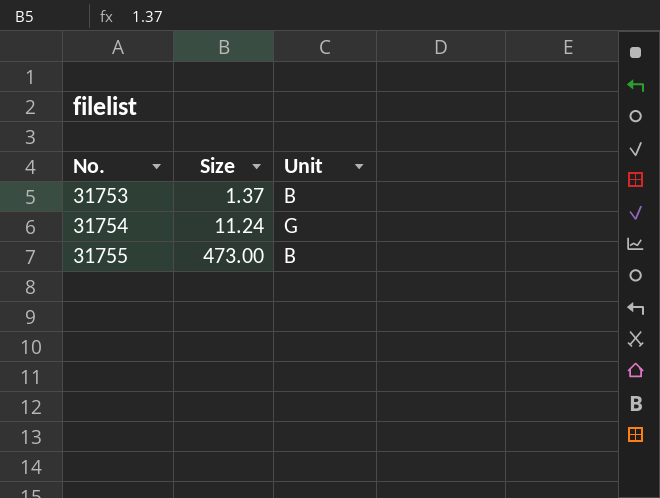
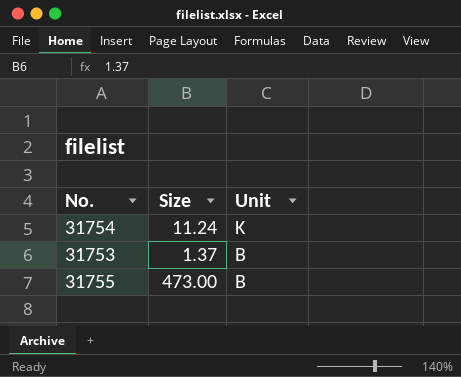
row order: No. ascending -> Unit descending
31754 | Unit: G -> K

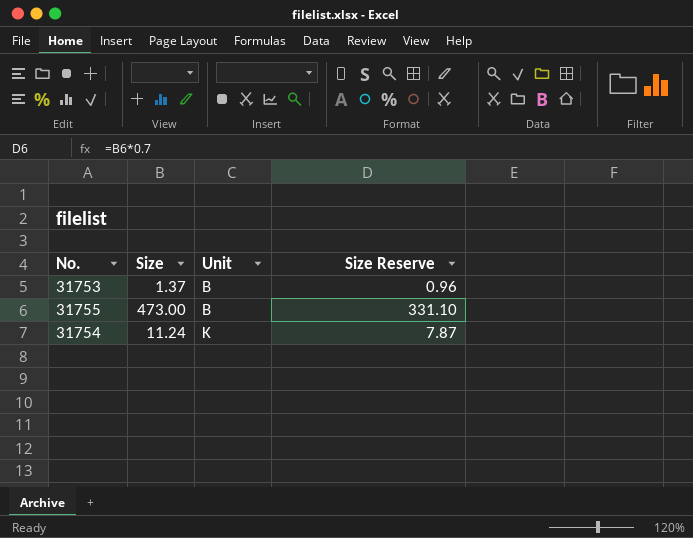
row order: Unit descending -> Unit ascending
column Size Reserve | formula: none -> [Size] * 0.7

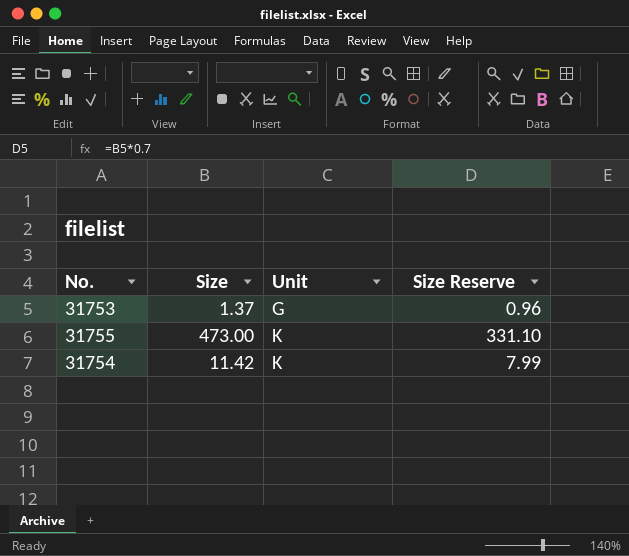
31753 | Unit: B -> G
31755 | Unit: B -> K
31754 | Size: 11.24 -> 11.42
31754 | Size Reserve: 7.87 -> 7.99

